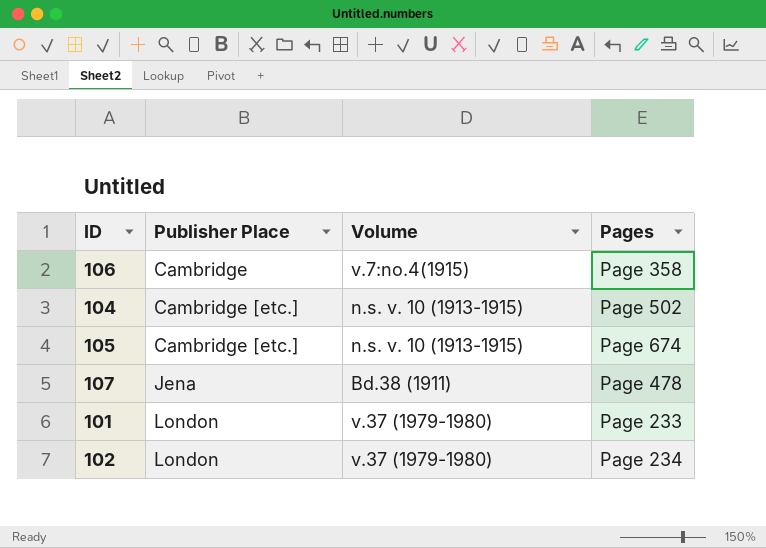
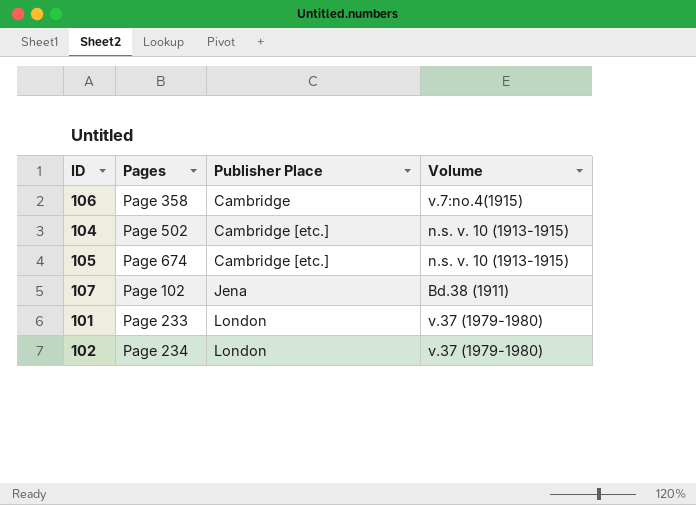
column Pages | position: 4 -> 2
107 | Pages: Page 478 -> Page 102

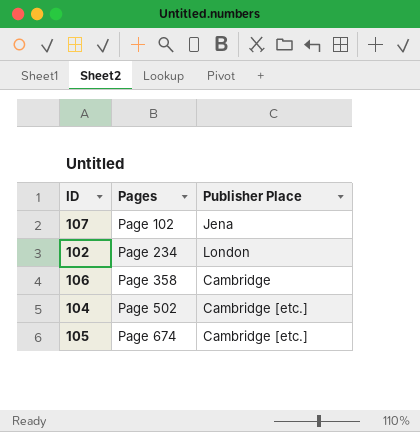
row order: Publisher Place ascending -> Pages ascending
column Volume | position: 4 -> none
row 101: Page 233 | London | v.37 (1979-1980) -> none

